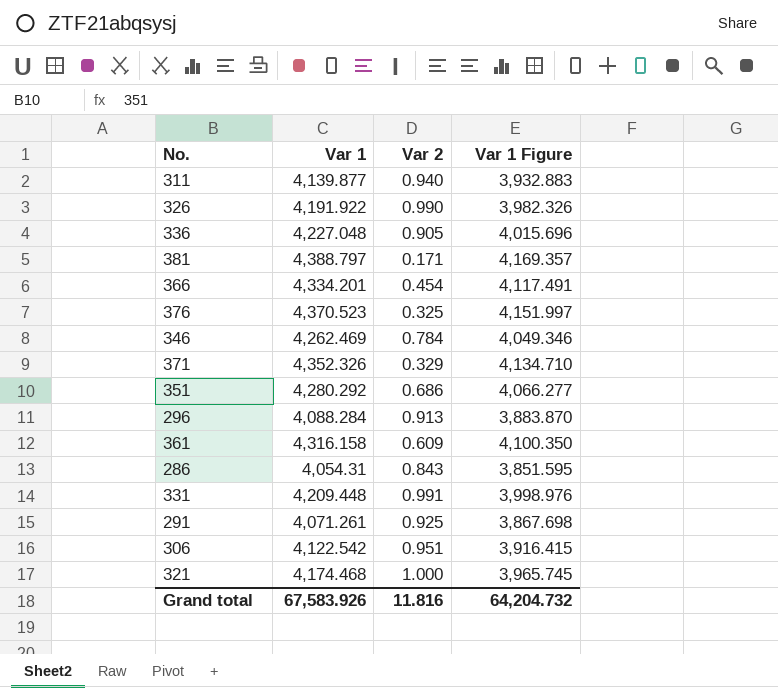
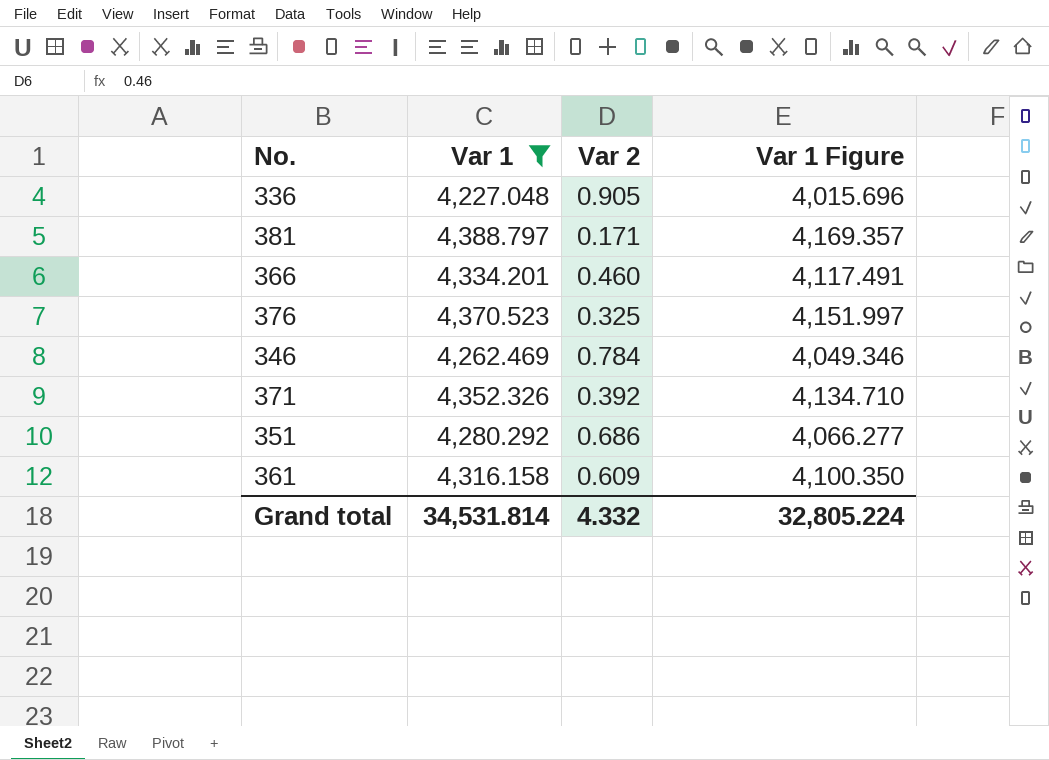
filter: none -> Var 1 >= 4,227.048
366 | Var 2: 0.454 -> 0.460
371 | Var 2: 0.329 -> 0.392
Grand total | Var 1: 67,583.926 -> 34,531.814
Grand total | Var 2: 11.816 -> 4.332
Grand total | Var 1 Figure: 64,204.732 -> 32,805.224

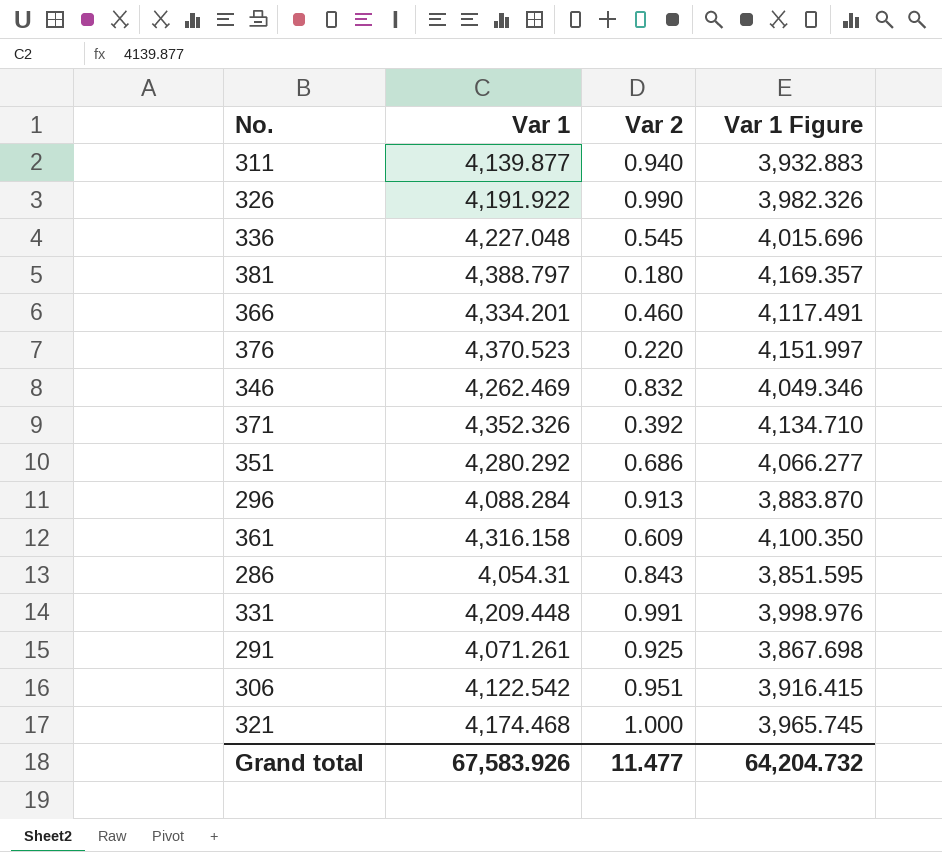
filter: Var 1 >= 4,227.048 -> none
336 | Var 2: 0.905 -> 0.545
381 | Var 2: 0.171 -> 0.180
376 | Var 2: 0.325 -> 0.220
346 | Var 2: 0.784 -> 0.832
Grand total | Var 1: 34,531.814 -> 67,583.926
Grand total | Var 2: 4.332 -> 11.477
Grand total | Var 1 Figure: 32,805.224 -> 64,204.732

